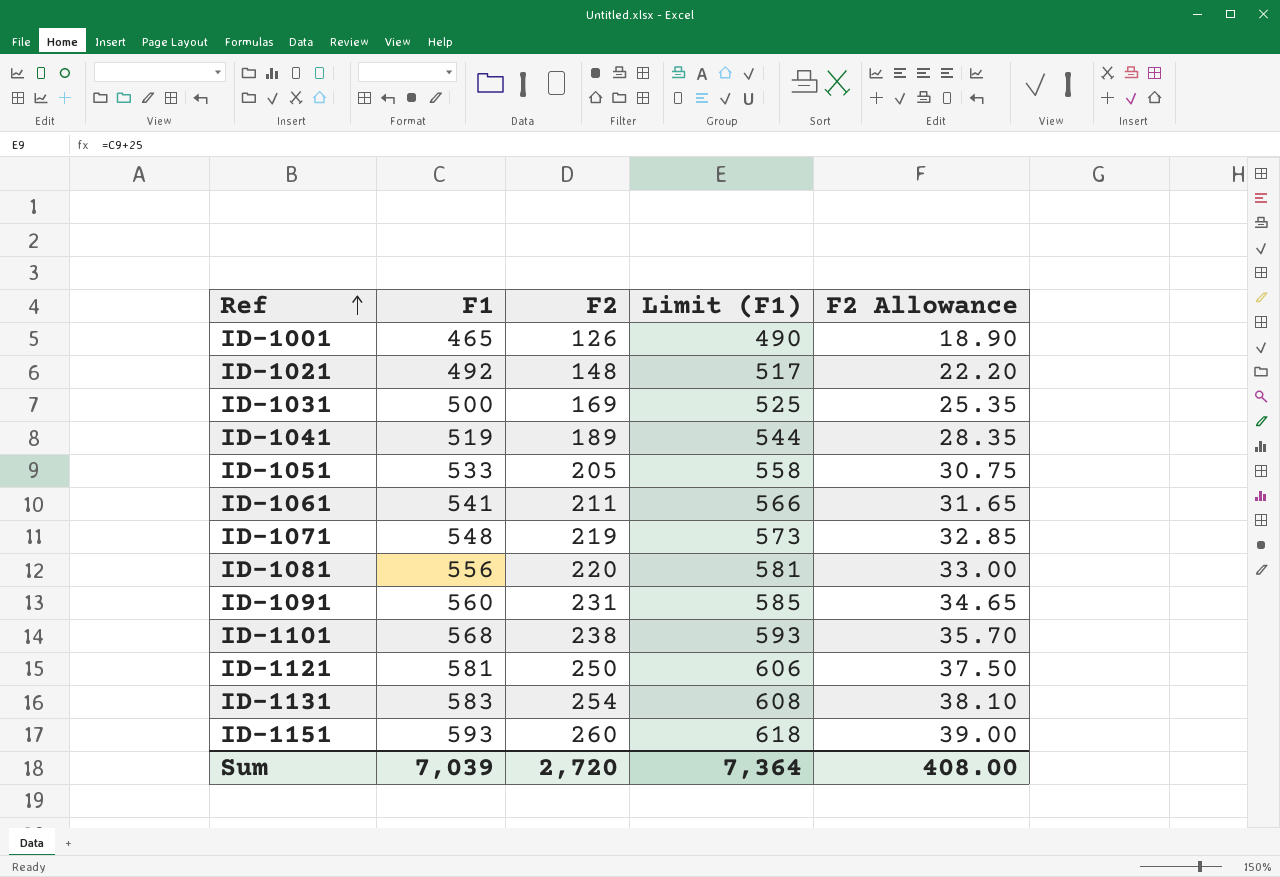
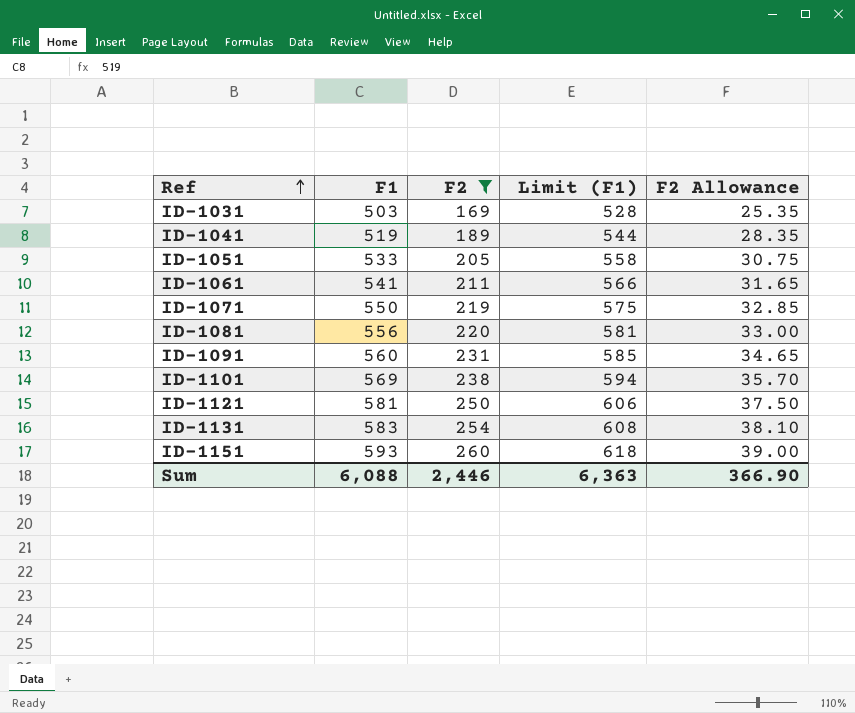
filter: none -> F2 >= 169
ID-1031 | F1: 500 -> 503
ID-1031 | Limit (F1): 525 -> 528
ID-1071 | F1: 548 -> 550
ID-1071 | Limit (F1): 573 -> 575
ID-1101 | F1: 568 -> 569
ID-1101 | Limit (F1): 593 -> 594
Sum | F1: 7,039 -> 6,088
Sum | F2: 2,720 -> 2,446
Sum | Limit (F1): 7,364 -> 6,363
Sum | F2 Allowance: 408.00 -> 366.90

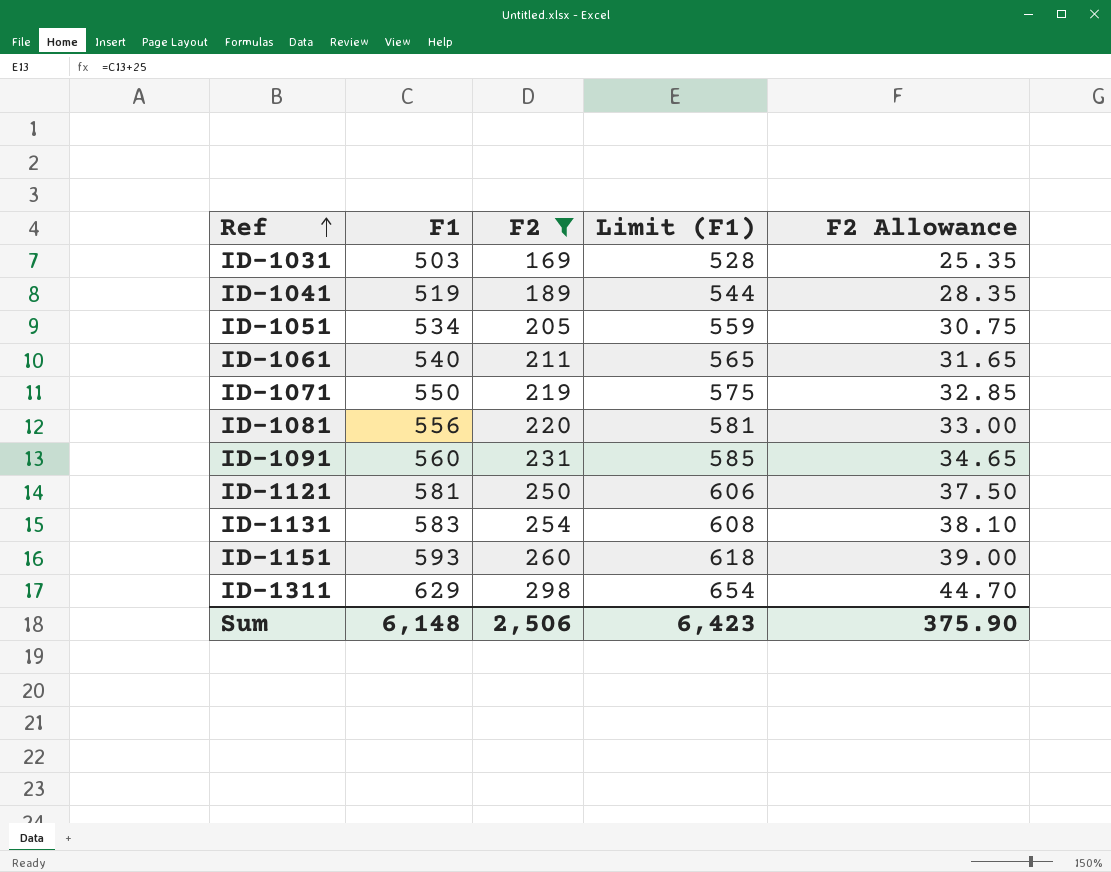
row ID-1101: 569 | 238 | 594 | 35.70 -> none
ID-1051 | F1: 533 -> 534
ID-1051 | Limit (F1): 558 -> 559
ID-1061 | F1: 541 -> 540
ID-1061 | Limit (F1): 566 -> 565
row ID-1311: none -> 629 | 298 | 654 | 44.70
Sum | F1: 6,088 -> 6,148
Sum | F2: 2,446 -> 2,506
Sum | Limit (F1): 6,363 -> 6,423
Sum | F2 Allowance: 366.90 -> 375.90

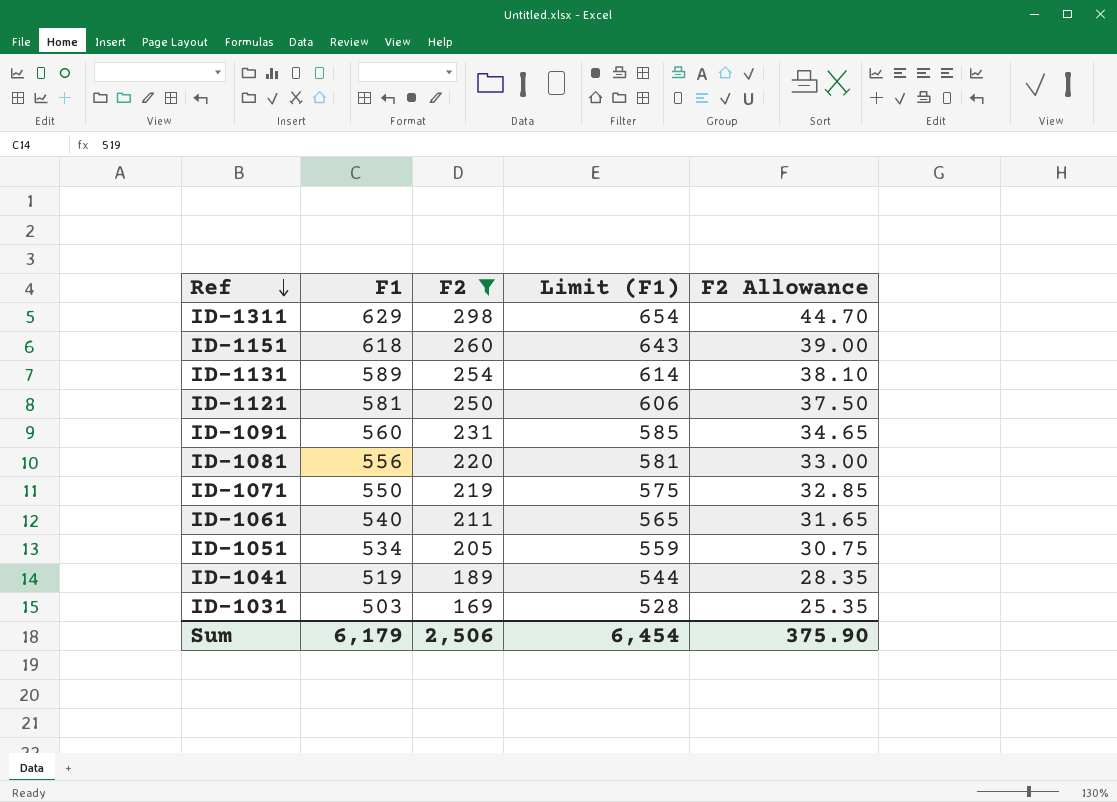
row order: Ref ascending -> Ref descending
ID-1151 | F1: 593 -> 618
ID-1151 | Limit (F1): 618 -> 643
ID-1131 | F1: 583 -> 589
ID-1131 | Limit (F1): 608 -> 614
Sum | F1: 6,148 -> 6,179
Sum | Limit (F1): 6,423 -> 6,454

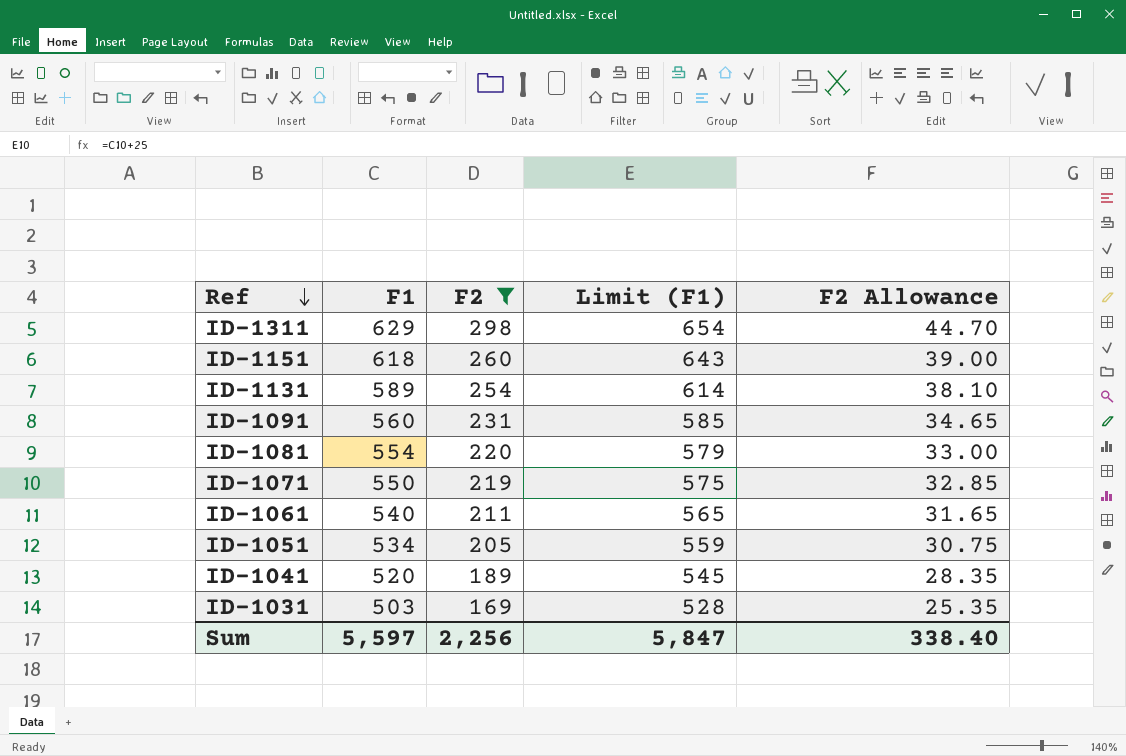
row ID-1121: 581 | 250 | 606 | 37.50 -> none
ID-1081 | F1: 556 -> 554
ID-1081 | Limit (F1): 581 -> 579
ID-1041 | F1: 519 -> 520
ID-1041 | Limit (F1): 544 -> 545
Sum | F1: 6,179 -> 5,597
Sum | F2: 2,506 -> 2,256
Sum | Limit (F1): 6,454 -> 5,847
Sum | F2 Allowance: 375.90 -> 338.40

